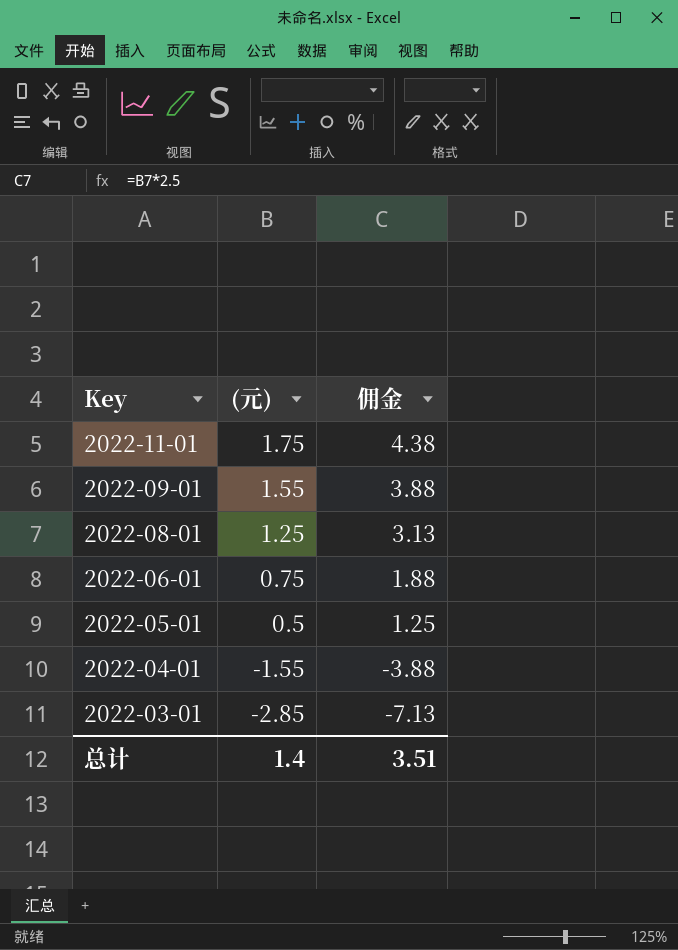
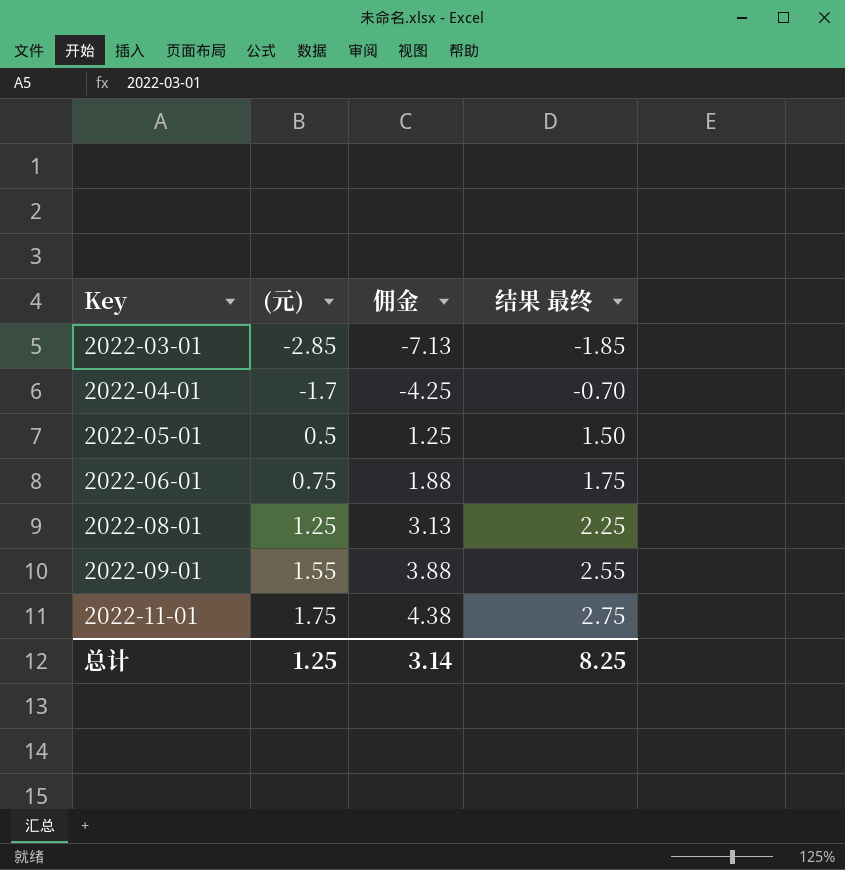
row order: Key descending -> Key ascending
column 结果 最终 | formula: none -> [(元)] + 1
2022-04-01 | (元): -1.55 -> -1.7
2022-04-01 | 佣金: -3.88 -> -4.25
总计 | (元): 1.4 -> 1.25
总计 | 佣金: 3.51 -> 3.14

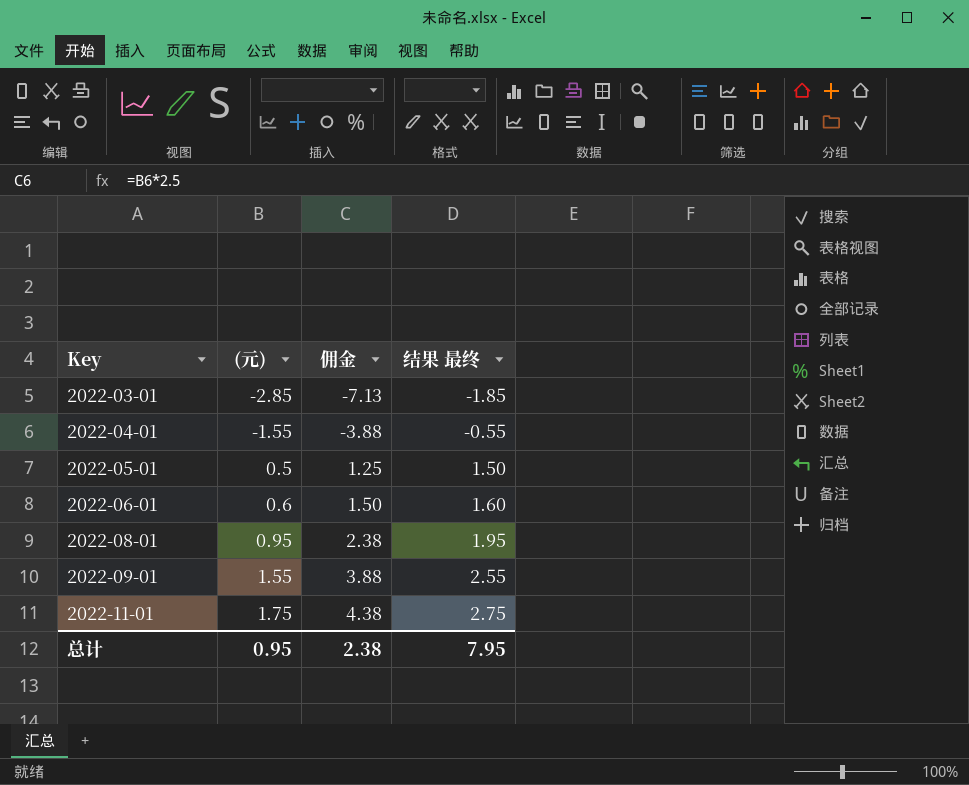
2022-04-01 | (元): -1.7 -> -1.55
2022-04-01 | 佣金: -4.25 -> -3.88
2022-04-01 | 结果 最终: -0.70 -> -0.55
2022-06-01 | (元): 0.75 -> 0.6
2022-06-01 | 佣金: 1.88 -> 1.50
2022-06-01 | 结果 最终: 1.75 -> 1.60
2022-08-01 | (元): 1.25 -> 0.95
2022-08-01 | 佣金: 3.13 -> 2.38
2022-08-01 | 结果 最终: 2.25 -> 1.95
总计 | (元): 1.25 -> 0.95
总计 | 佣金: 3.14 -> 2.38
总计 | 结果 最终: 8.25 -> 7.95

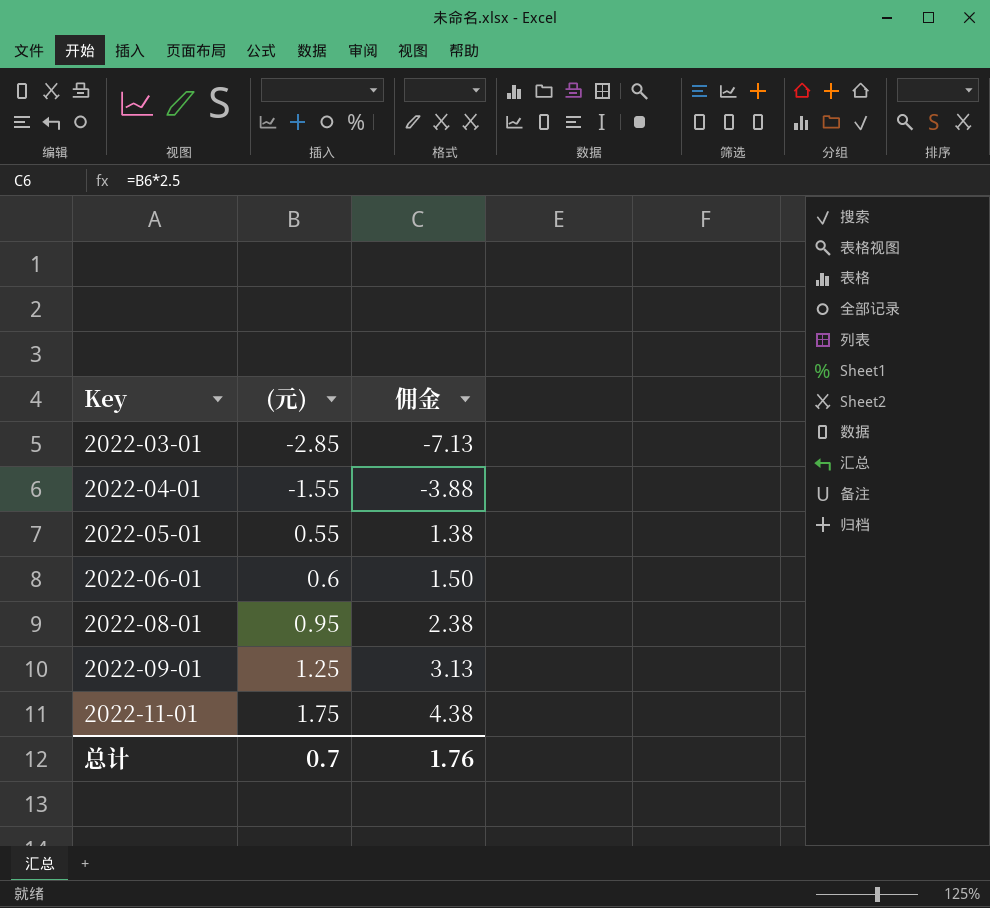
column 结果 最终 | formula: [(元)] + 1 -> none
2022-05-01 | (元): 0.5 -> 0.55
2022-05-01 | 佣金: 1.25 -> 1.38
2022-09-01 | (元): 1.55 -> 1.25
2022-09-01 | 佣金: 3.88 -> 3.13
总计 | (元): 0.95 -> 0.7
总计 | 佣金: 2.38 -> 1.76

